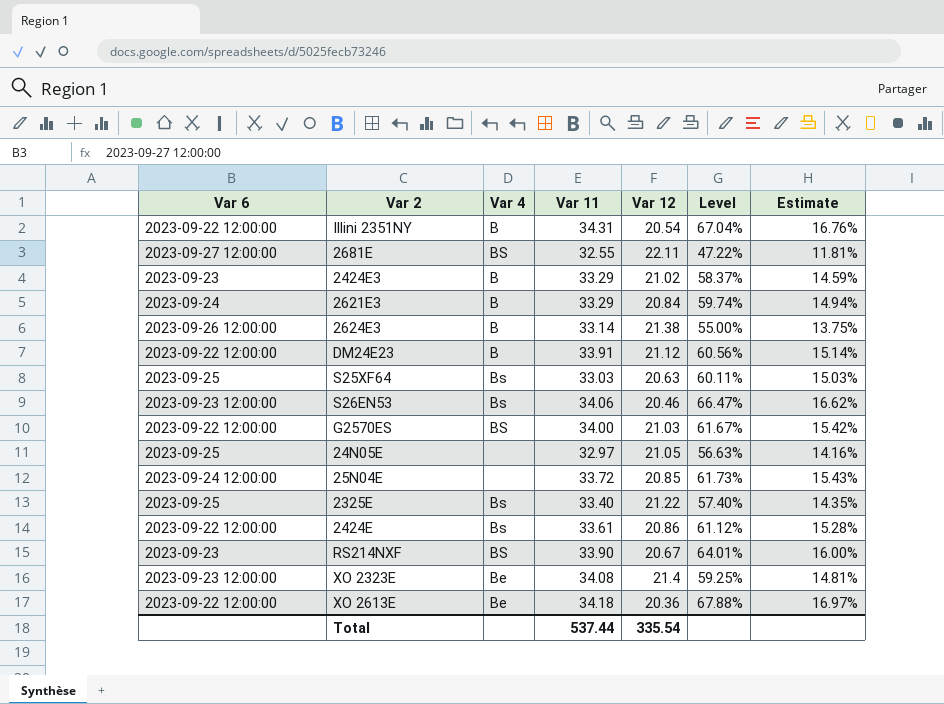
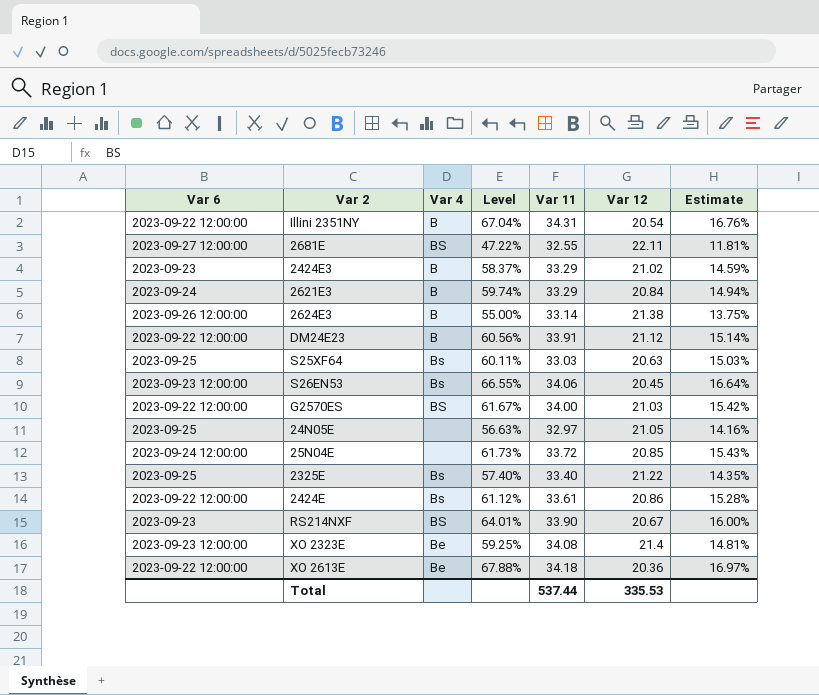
column Level | position: 6 -> 4
S26EN53 | Level: 66.47% -> 66.55%
S26EN53 | Var 12: 20.46 -> 20.45
S26EN53 | Estimate: 16.62% -> 16.64%
Total | Var 12: 335.54 -> 335.53

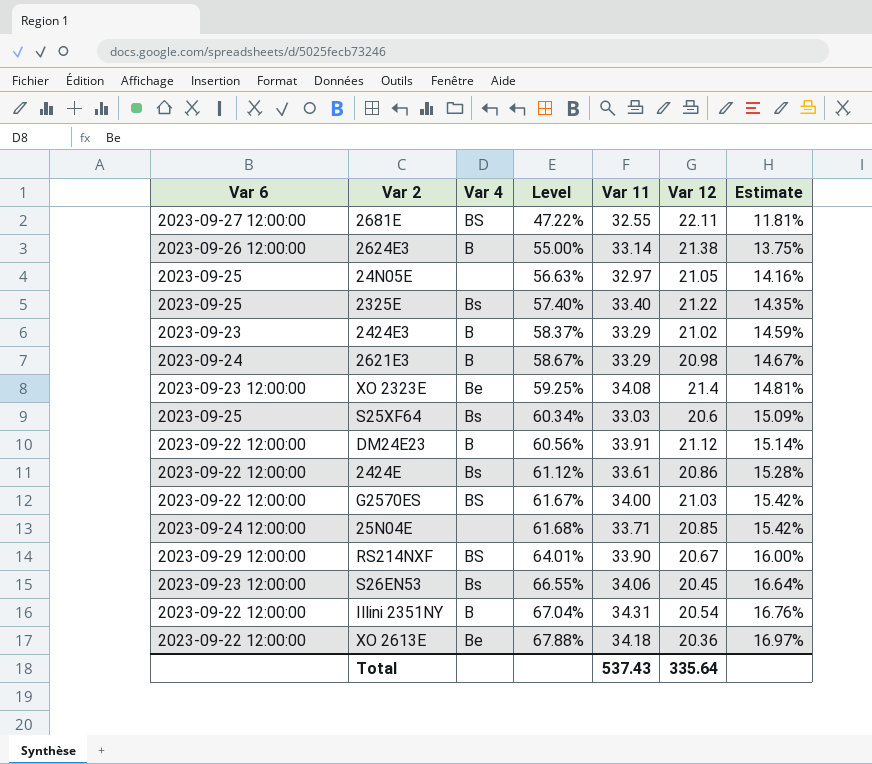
row order: none -> Level ascending
2621E3 | Level: 59.74% -> 58.67%
2621E3 | Var 12: 20.84 -> 20.98
2621E3 | Estimate: 14.94% -> 14.67%
S25XF64 | Level: 60.11% -> 60.34%
S25XF64 | Var 12: 20.63 -> 20.6
S25XF64 | Estimate: 15.03% -> 15.09%
25N04E | Level: 61.73% -> 61.68%
25N04E | Var 11: 33.72 -> 33.71
25N04E | Estimate: 15.43% -> 15.42%
RS214NXF | Var 6: 2023-09-23 -> 2023-09-29 12:00:00
Total | Var 11: 537.44 -> 537.43
Total | Var 12: 335.53 -> 335.64

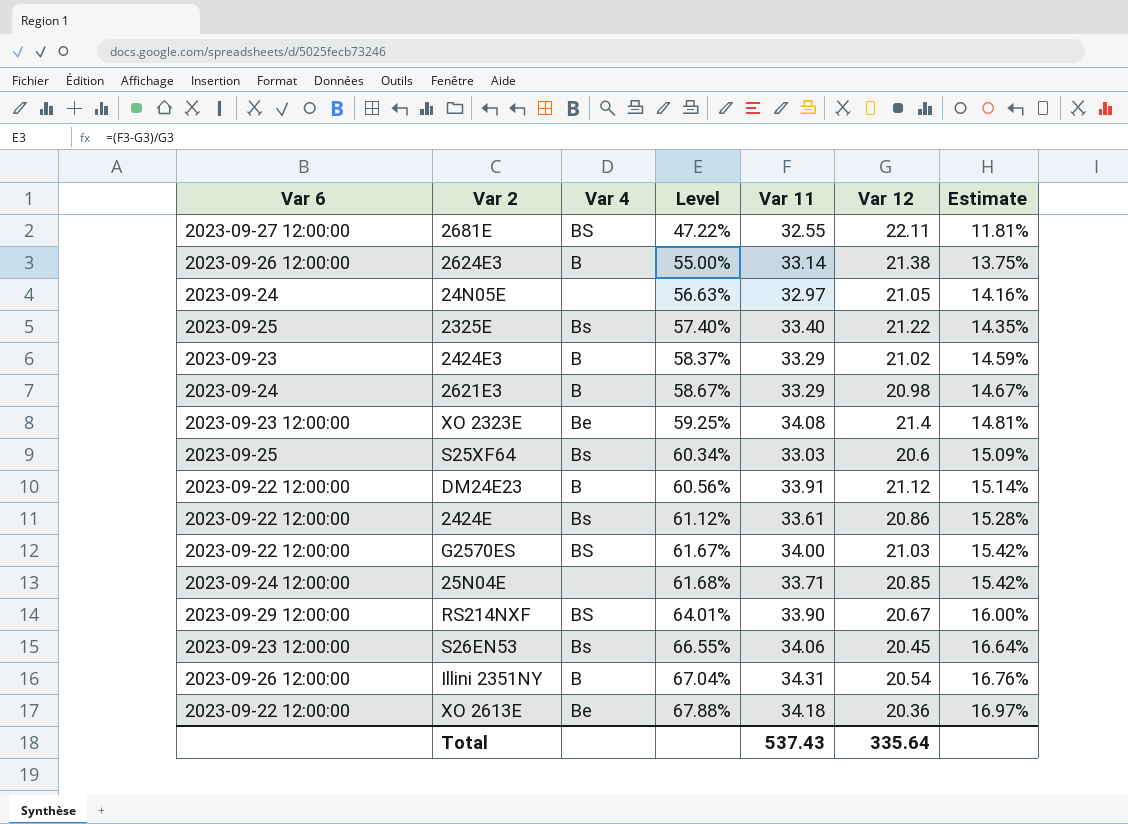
24N05E | Var 6: 2023-09-25 -> 2023-09-24
Illini 2351NY | Var 6: 2023-09-22 12:00:00 -> 2023-09-26 12:00:00

